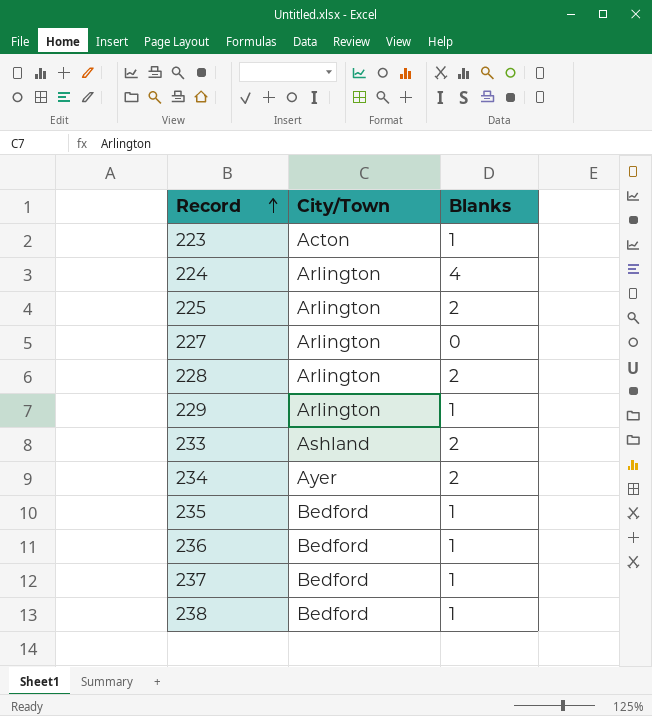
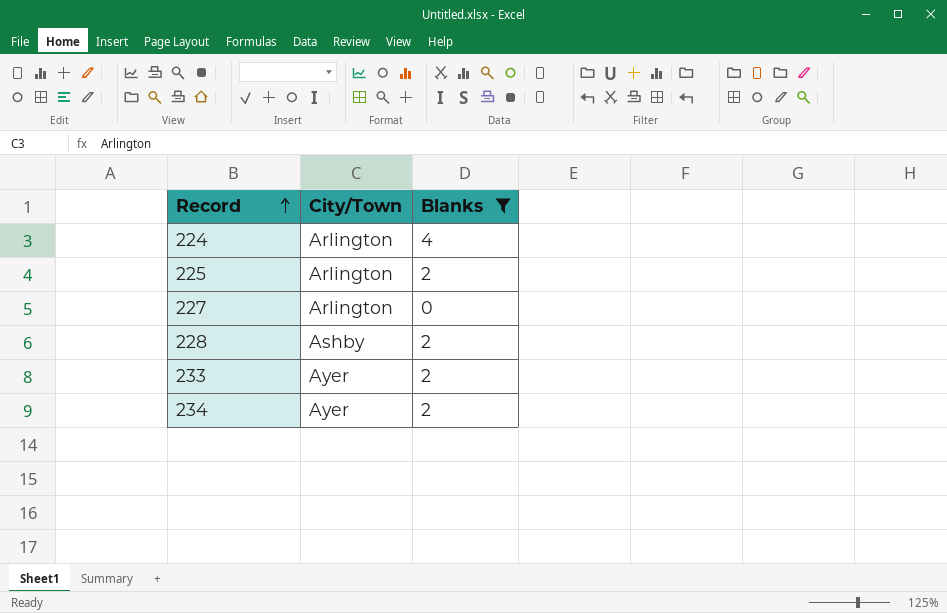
filter: none -> Blanks != 1
228 | City/Town: Arlington -> Ashby
233 | City/Town: Ashland -> Ayer

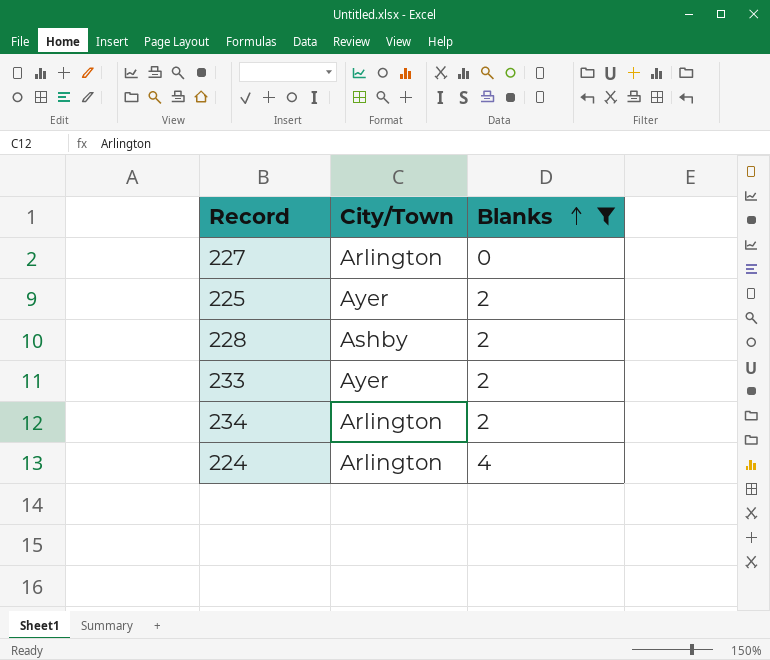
row order: Record ascending -> Blanks ascending
225 | City/Town: Arlington -> Ayer
234 | City/Town: Ayer -> Arlington

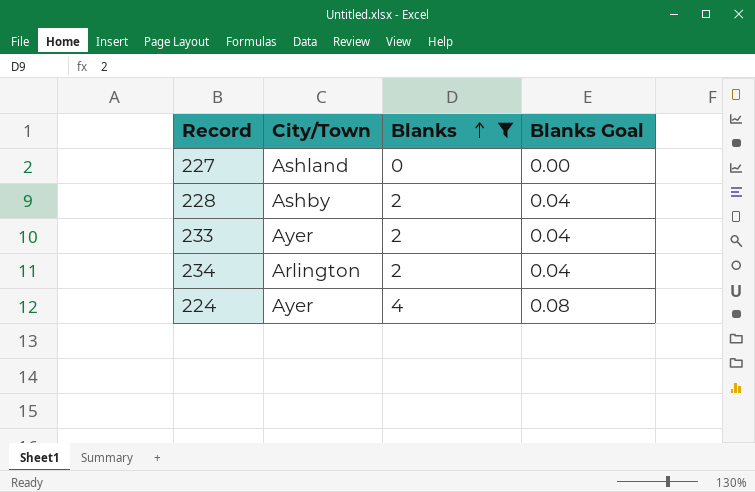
column Blanks Goal | formula: none -> [Blanks] * 0.02
row 225: Ayer | 2 -> none
227 | City/Town: Arlington -> Ashland
224 | City/Town: Arlington -> Ayer

